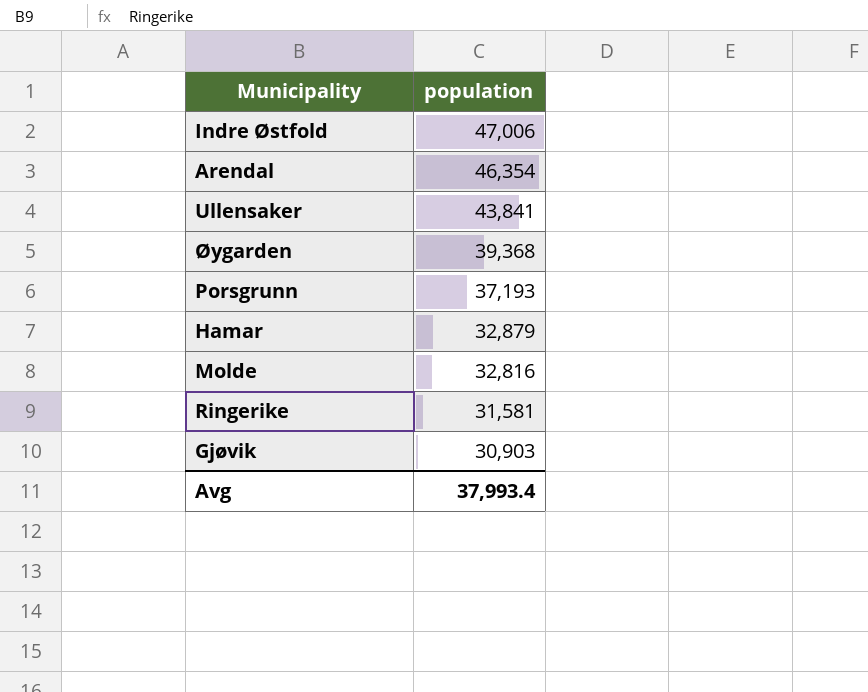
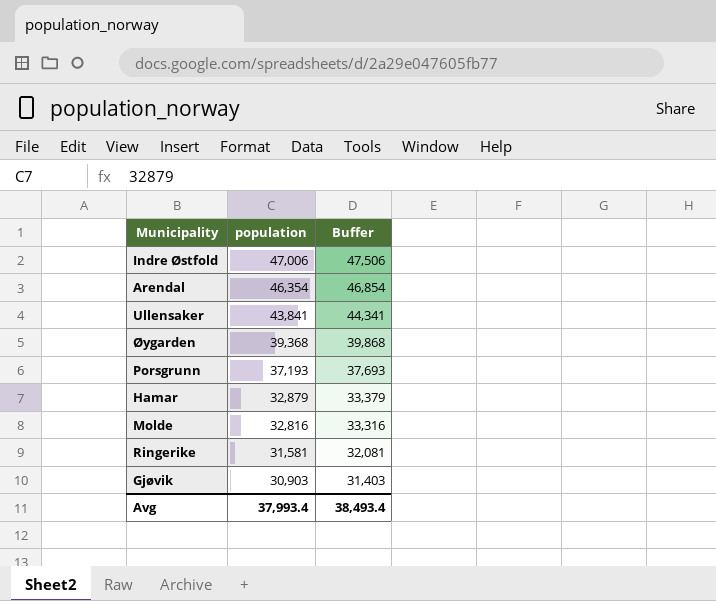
column Buffer | formula: none -> [population] + 500

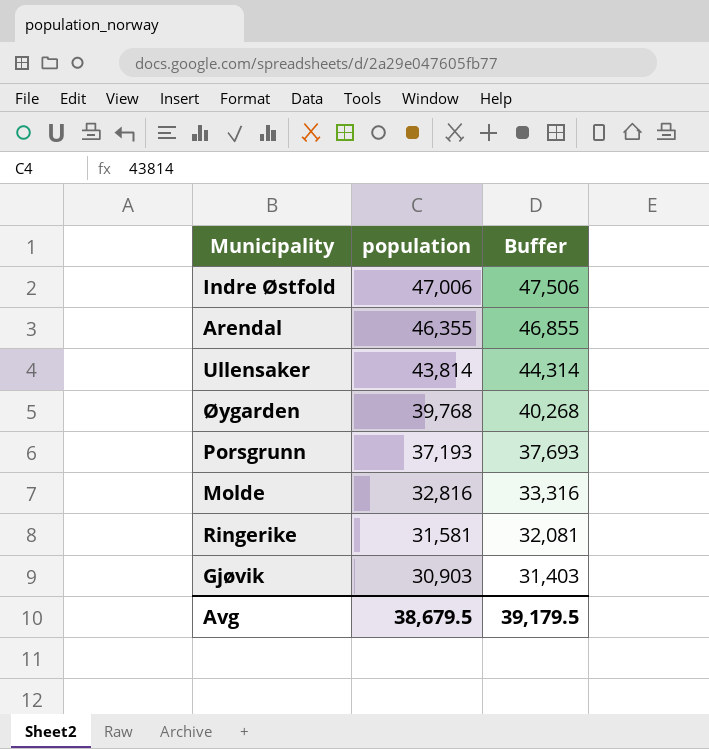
row Hamar: 32,879 | 33,379 -> none
Arendal | population: 46,354 -> 46,355
Arendal | Buffer: 46,854 -> 46,855
Ullensaker | population: 43,841 -> 43,814
Ullensaker | Buffer: 44,341 -> 44,314
Øygarden | population: 39,368 -> 39,768
Øygarden | Buffer: 39,868 -> 40,268
Avg | population: 37,993.4 -> 38,679.5
Avg | Buffer: 38,493.4 -> 39,179.5

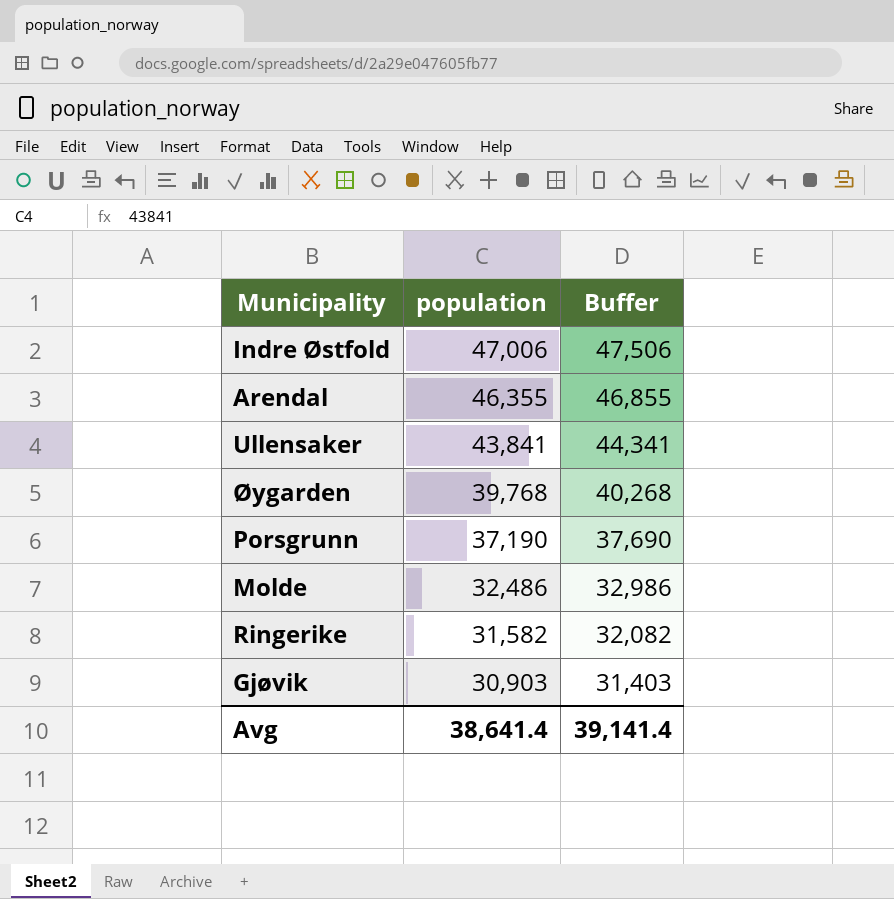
Ullensaker | population: 43,814 -> 43,841
Ullensaker | Buffer: 44,314 -> 44,341
Porsgrunn | population: 37,193 -> 37,190
Porsgrunn | Buffer: 37,693 -> 37,690
Molde | population: 32,816 -> 32,486
Molde | Buffer: 33,316 -> 32,986
Ringerike | population: 31,581 -> 31,582
Ringerike | Buffer: 32,081 -> 32,082
Avg | population: 38,679.5 -> 38,641.4
Avg | Buffer: 39,179.5 -> 39,141.4

